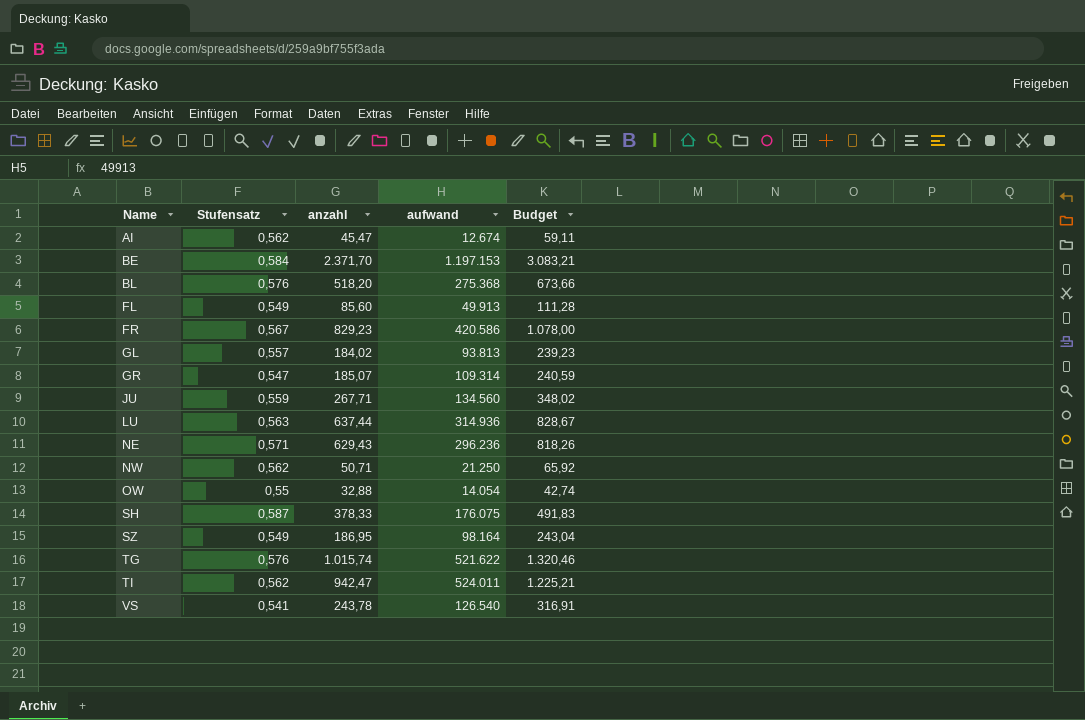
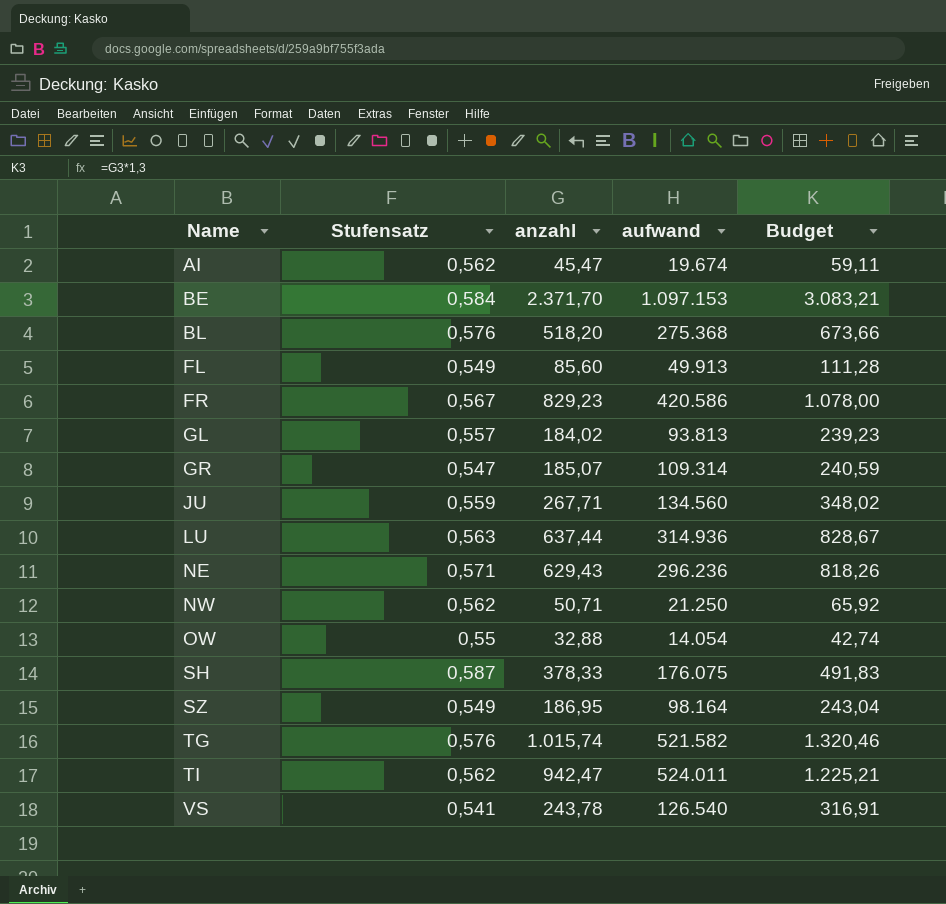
AI | aufwand: 12.674 -> 19.674
BE | aufwand: 1.197.153 -> 1.097.153
TG | aufwand: 521.622 -> 521.582

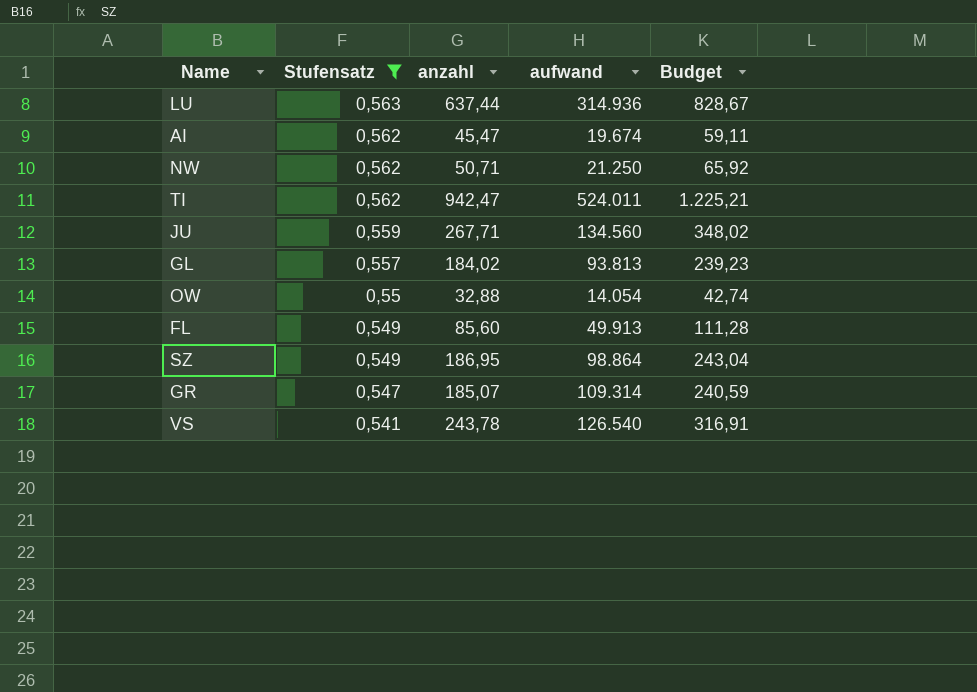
filter: none -> Stufensatz <= 0,563
row order: Name ascending -> Stufensatz descending
SZ | aufwand: 98.164 -> 98.864

